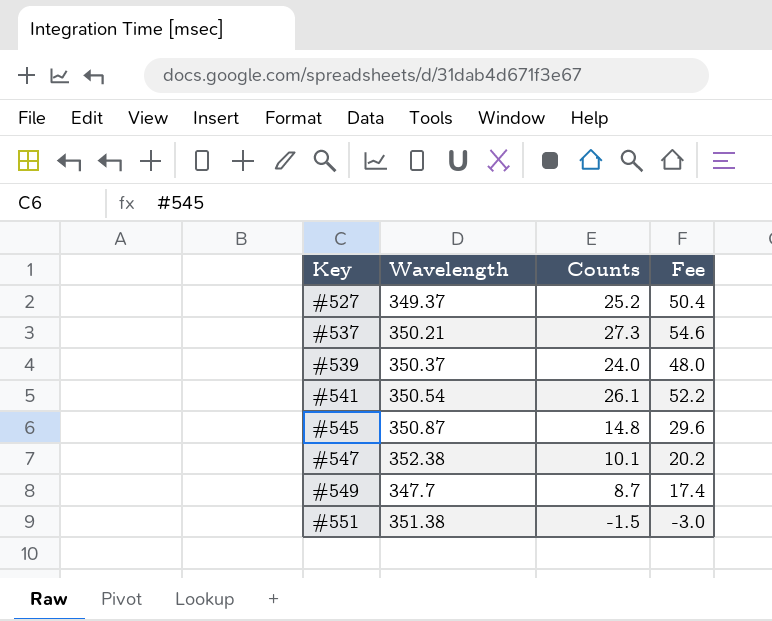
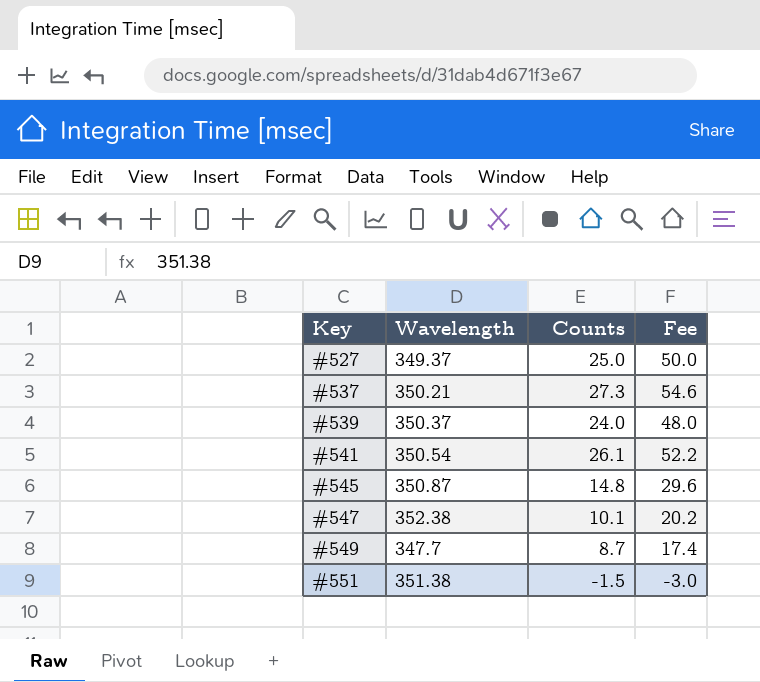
#527 | Counts: 25.2 -> 25.0
#527 | Fee: 50.4 -> 50.0

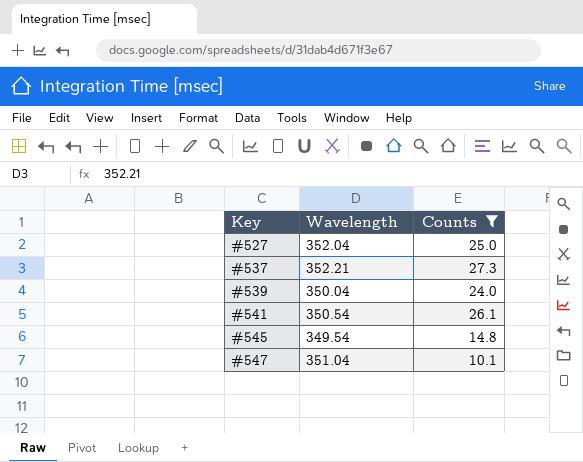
filter: none -> Counts >= 10.1
column Fee | formula: [Counts] * 2 -> none
#527 | Wavelength: 349.37 -> 352.04
#537 | Wavelength: 350.21 -> 352.21
#539 | Wavelength: 350.37 -> 350.04
#545 | Wavelength: 350.87 -> 349.54
#547 | Wavelength: 352.38 -> 351.04

